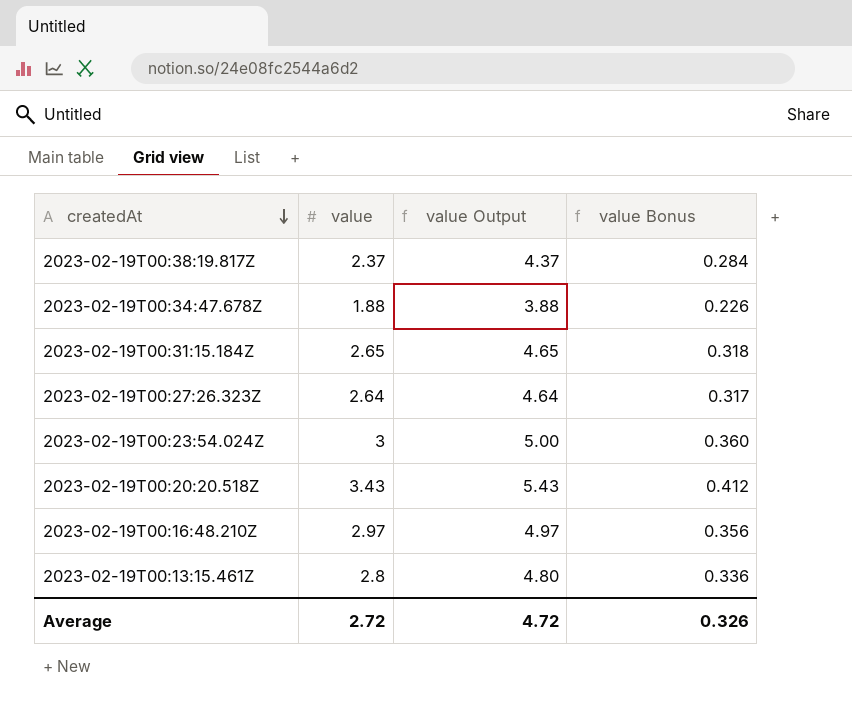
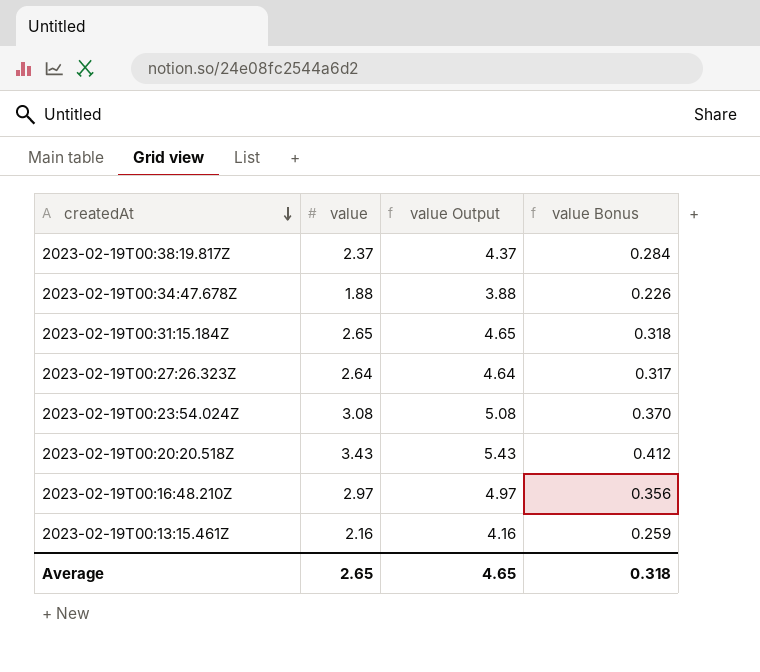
2023-02-19T00:23:54.024Z | value: 3 -> 3.08
2023-02-19T00:23:54.024Z | value Output: 5.00 -> 5.08
2023-02-19T00:23:54.024Z | value Bonus: 0.360 -> 0.370
2023-02-19T00:13:15.461Z | value: 2.8 -> 2.16
2023-02-19T00:13:15.461Z | value Output: 4.80 -> 4.16
2023-02-19T00:13:15.461Z | value Bonus: 0.336 -> 0.259
Average | value: 2.72 -> 2.65
Average | value Output: 4.72 -> 4.65
Average | value Bonus: 0.326 -> 0.318

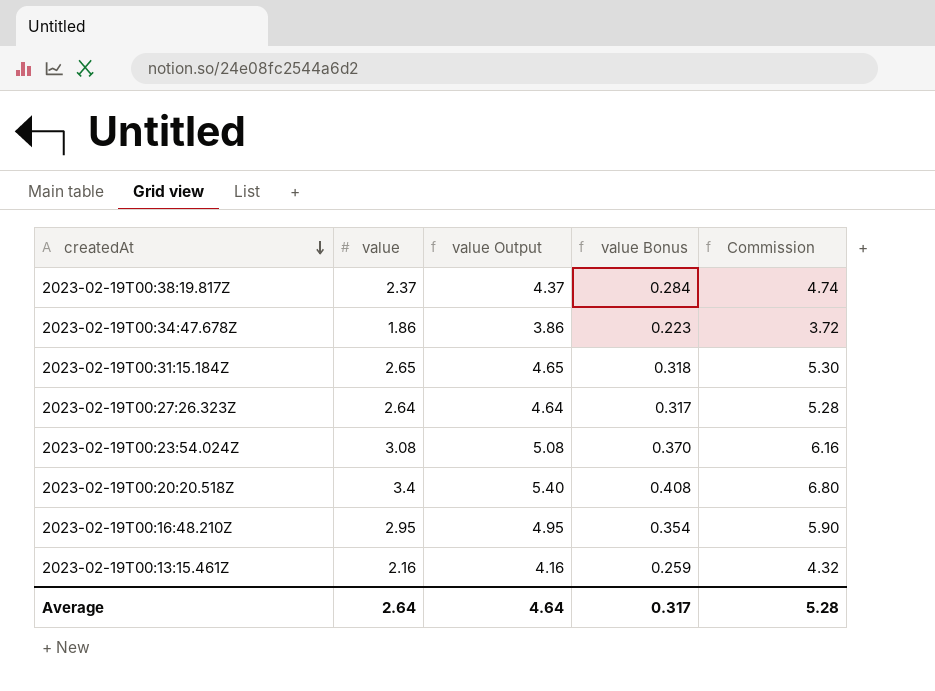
column Commission | formula: none -> [value] * 2
2023-02-19T00:34:47.678Z | value: 1.88 -> 1.86
2023-02-19T00:34:47.678Z | value Output: 3.88 -> 3.86
2023-02-19T00:34:47.678Z | value Bonus: 0.226 -> 0.223
2023-02-19T00:20:20.518Z | value: 3.43 -> 3.4
2023-02-19T00:20:20.518Z | value Output: 5.43 -> 5.40
2023-02-19T00:20:20.518Z | value Bonus: 0.412 -> 0.408
2023-02-19T00:16:48.210Z | value: 2.97 -> 2.95
2023-02-19T00:16:48.210Z | value Output: 4.97 -> 4.95
2023-02-19T00:16:48.210Z | value Bonus: 0.356 -> 0.354
Average | value: 2.65 -> 2.64
Average | value Output: 4.65 -> 4.64
Average | value Bonus: 0.318 -> 0.317

